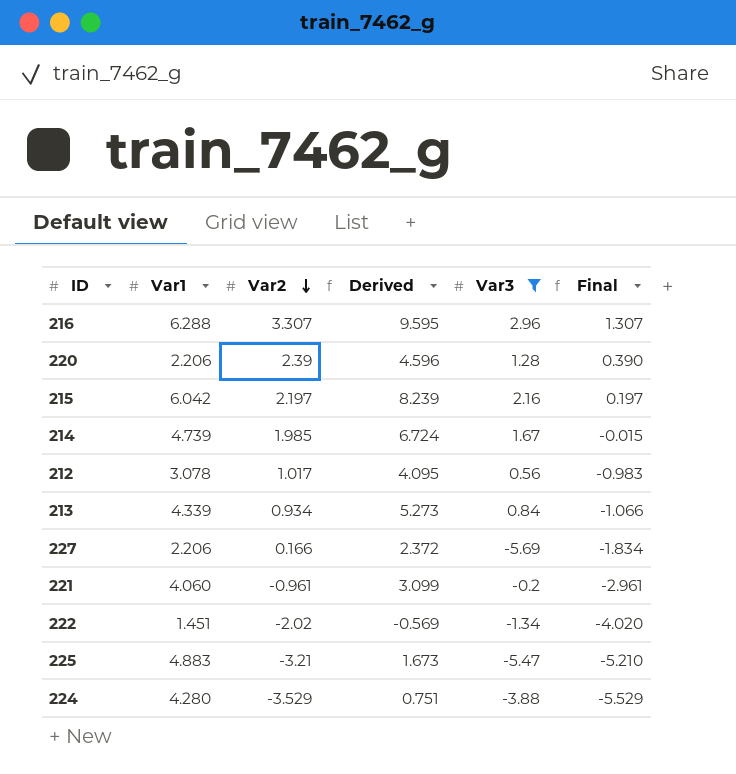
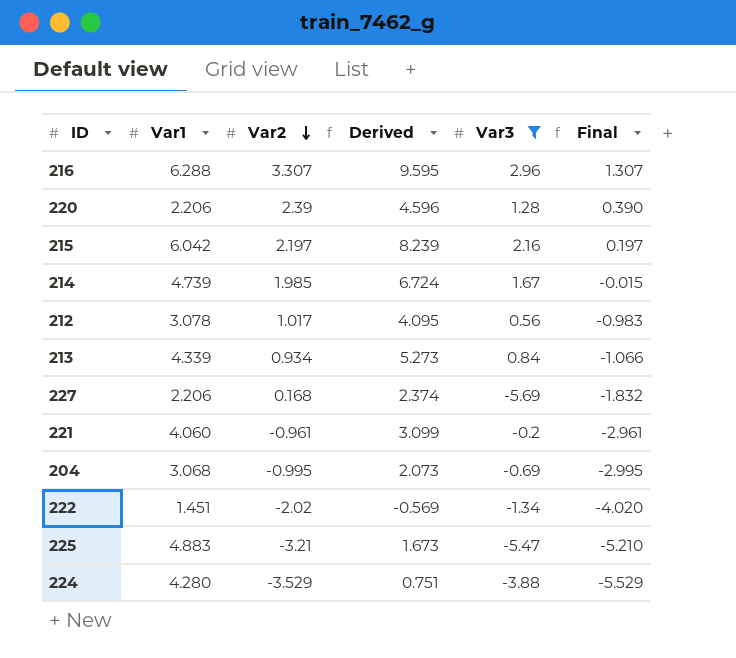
227 | Var2: 0.166 -> 0.168
227 | Derived: 2.372 -> 2.374
227 | Final: -1.834 -> -1.832
row 204: none -> 3.068 | -0.995 | 2.073 | -0.69 | -2.995

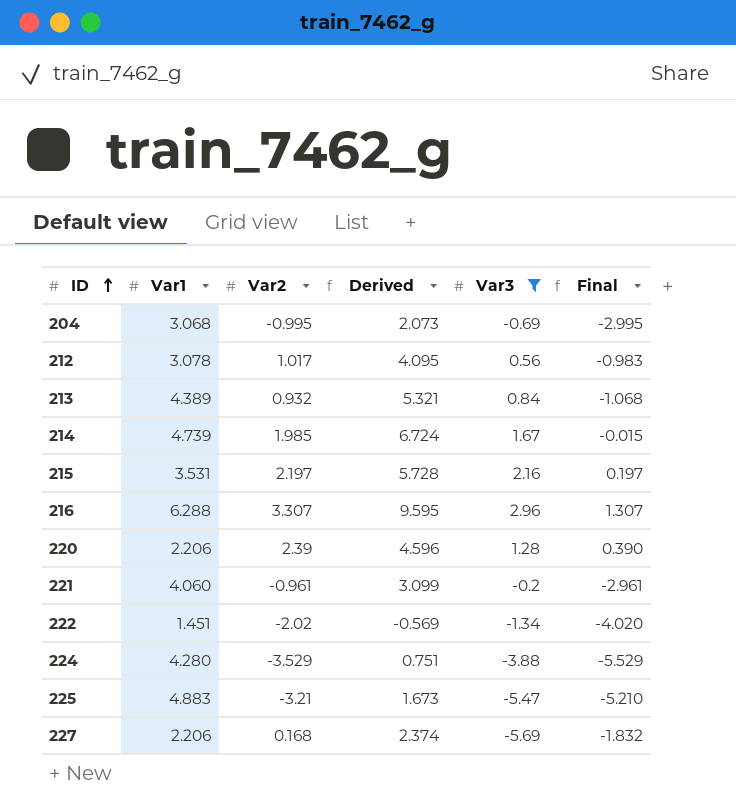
row order: Var2 descending -> ID ascending
213 | Var1: 4.339 -> 4.389
213 | Var2: 0.934 -> 0.932
213 | Derived: 5.273 -> 5.321
213 | Final: -1.066 -> -1.068
215 | Var1: 6.042 -> 3.531
215 | Derived: 8.239 -> 5.728

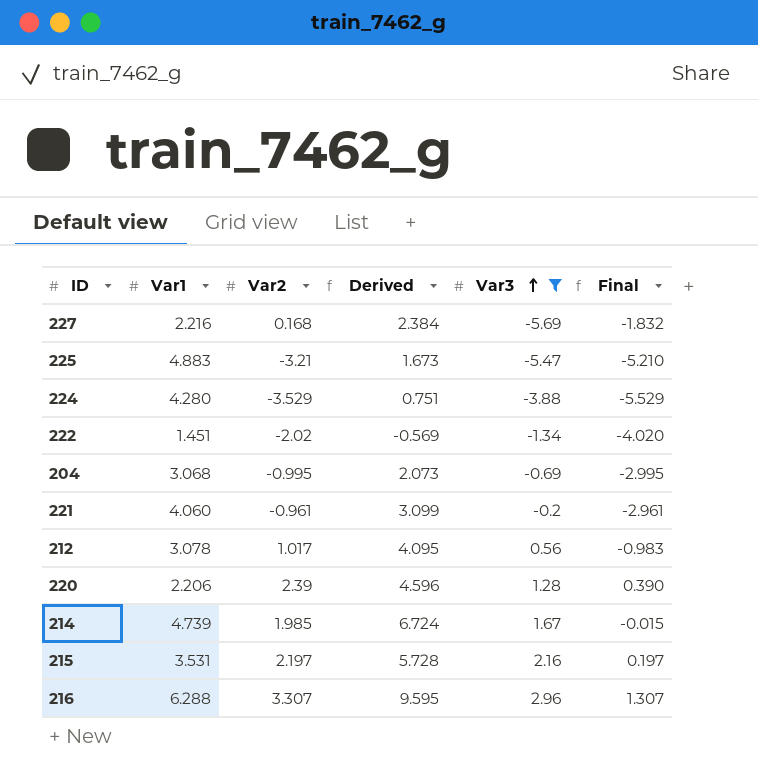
row order: ID ascending -> Var3 ascending
row 213: 4.389 | 0.932 | 5.321 | 0.84 | -1.068 -> none
227 | Var1: 2.206 -> 2.216
227 | Derived: 2.374 -> 2.384

